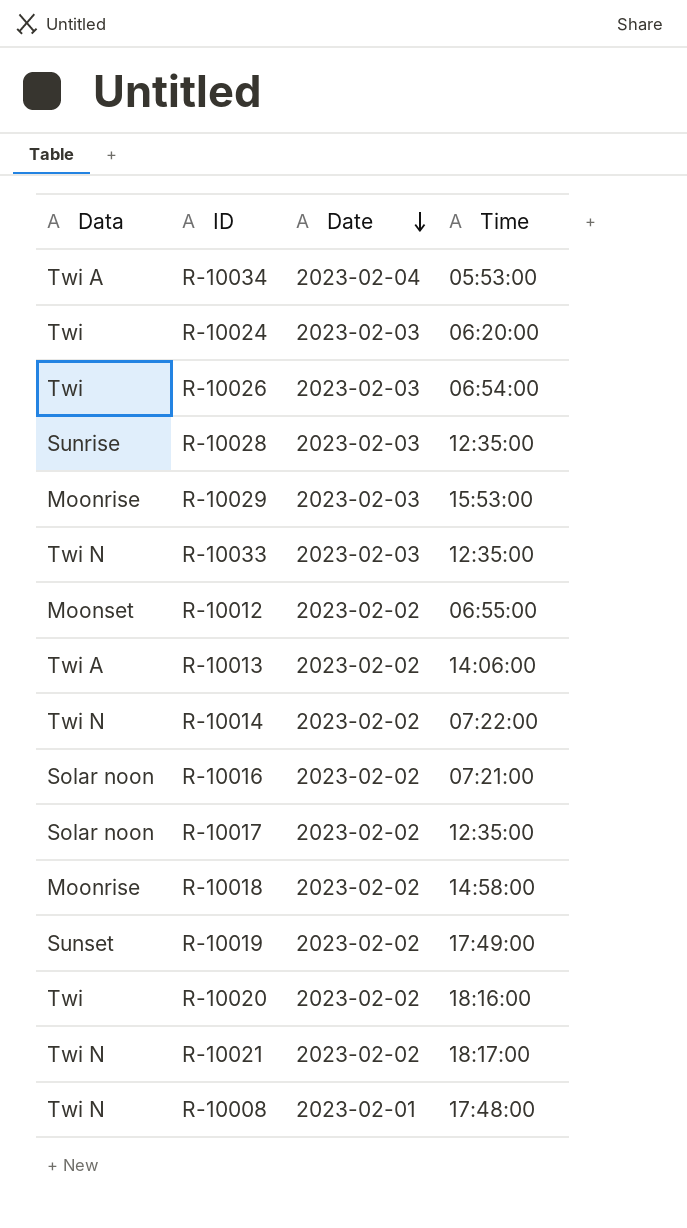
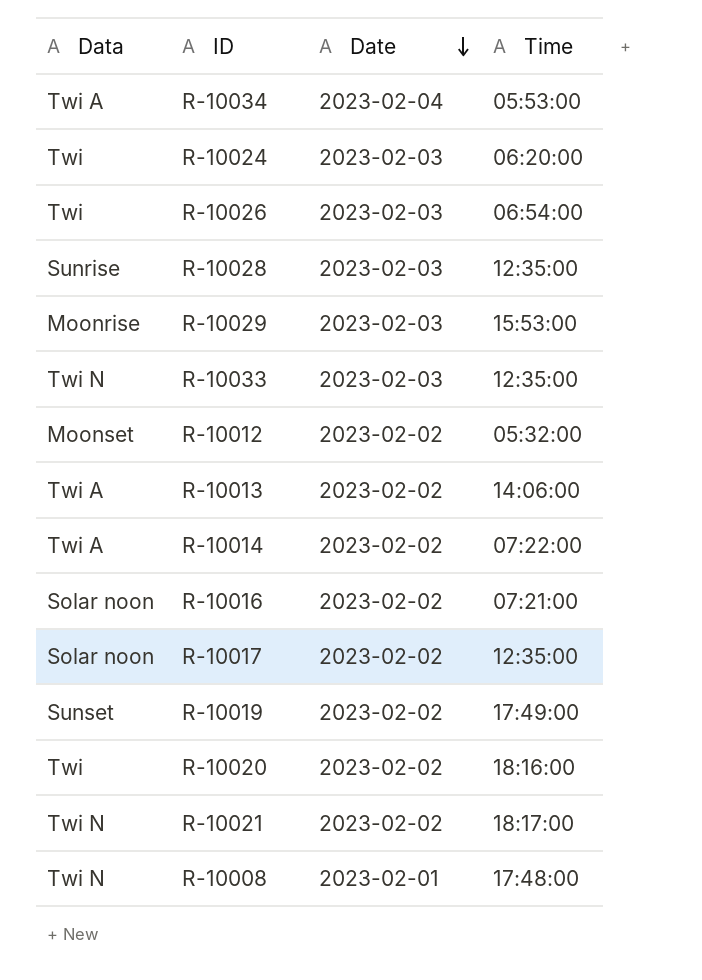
row R-10018: Moonrise | 2023-02-02 | 14:58:00 -> none
R-10012 | Time: 06:55:00 -> 05:32:00
R-10014 | Data: Twi N -> Twi A

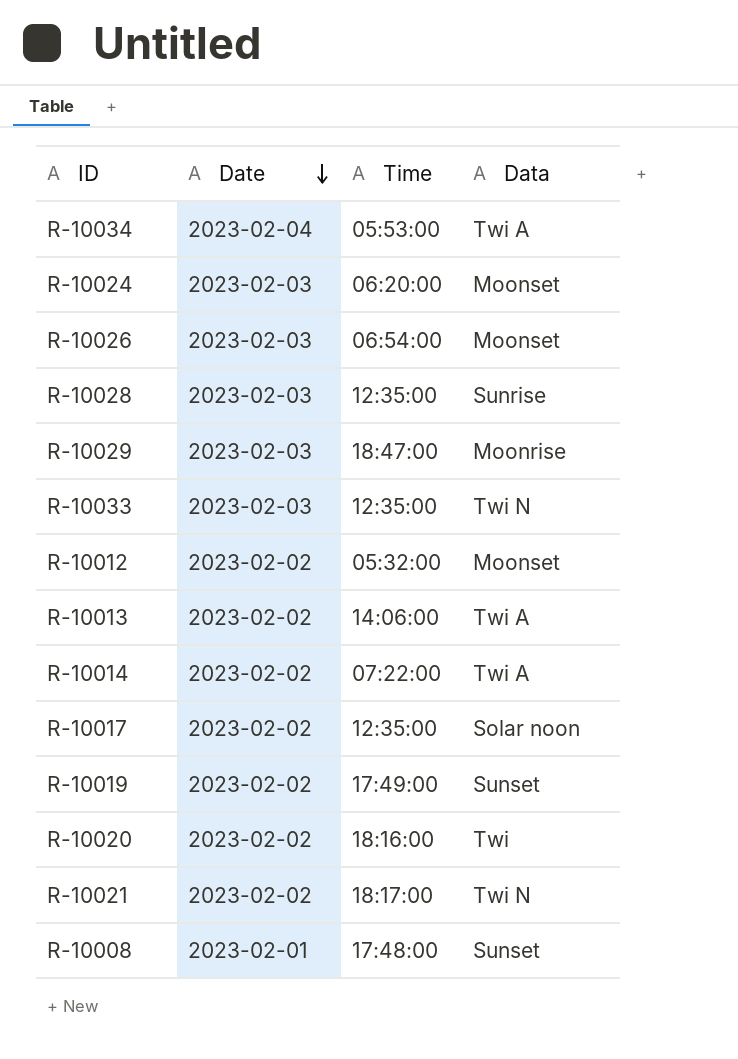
column Data | position: 1 -> 4
row R-10016: Solar noon | 2023-02-02 | 07:21:00 -> none
R-10024 | Data: Twi -> Moonset
R-10026 | Data: Twi -> Moonset
R-10029 | Time: 15:53:00 -> 18:47:00
R-10008 | Data: Twi N -> Sunset

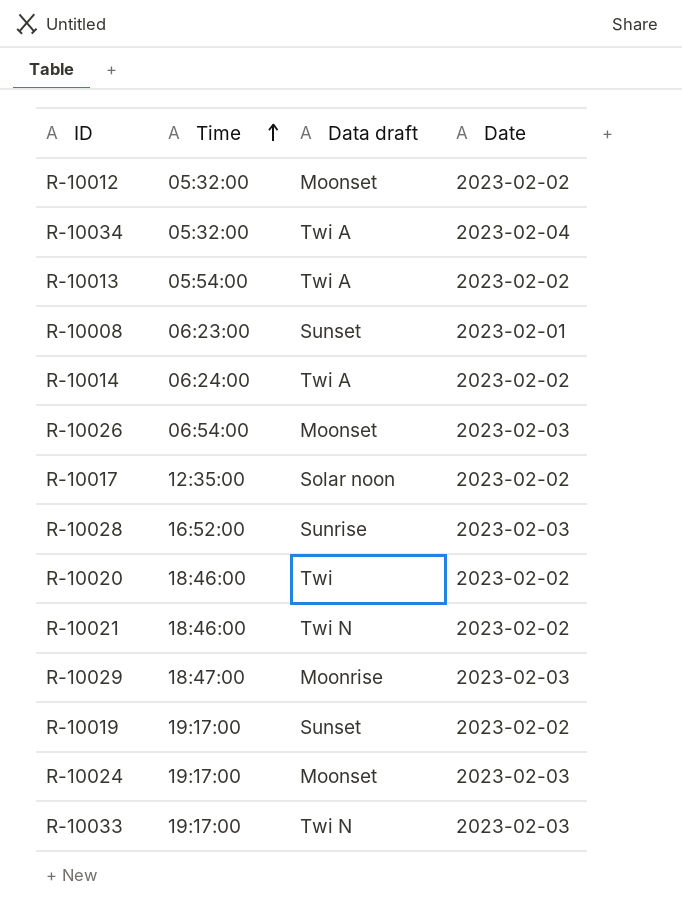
row order: Date descending -> Time ascending
column name: Data -> Data draft
column Date | position: 2 -> 4
R-10034 | Time: 05:53:00 -> 05:32:00
R-10013 | Time: 14:06:00 -> 05:54:00
R-10008 | Time: 17:48:00 -> 06:23:00
R-10014 | Time: 07:22:00 -> 06:24:00
R-10028 | Time: 12:35:00 -> 16:52:00
R-10020 | Time: 18:16:00 -> 18:46:00
R-10021 | Time: 18:17:00 -> 18:46:00
R-10019 | Time: 17:49:00 -> 19:17:00
R-10024 | Time: 06:20:00 -> 19:17:00
R-10033 | Time: 12:35:00 -> 19:17:00

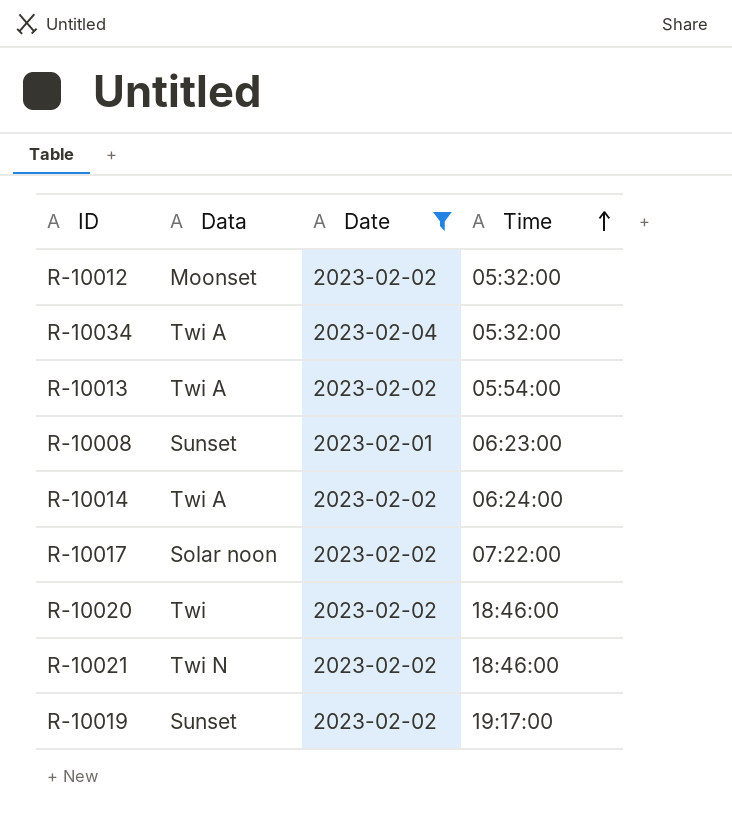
filter: none -> Date != 2023-02-03
column name: Data draft -> Data
column Time | position: 2 -> 4
R-10017 | Time: 12:35:00 -> 07:22:00

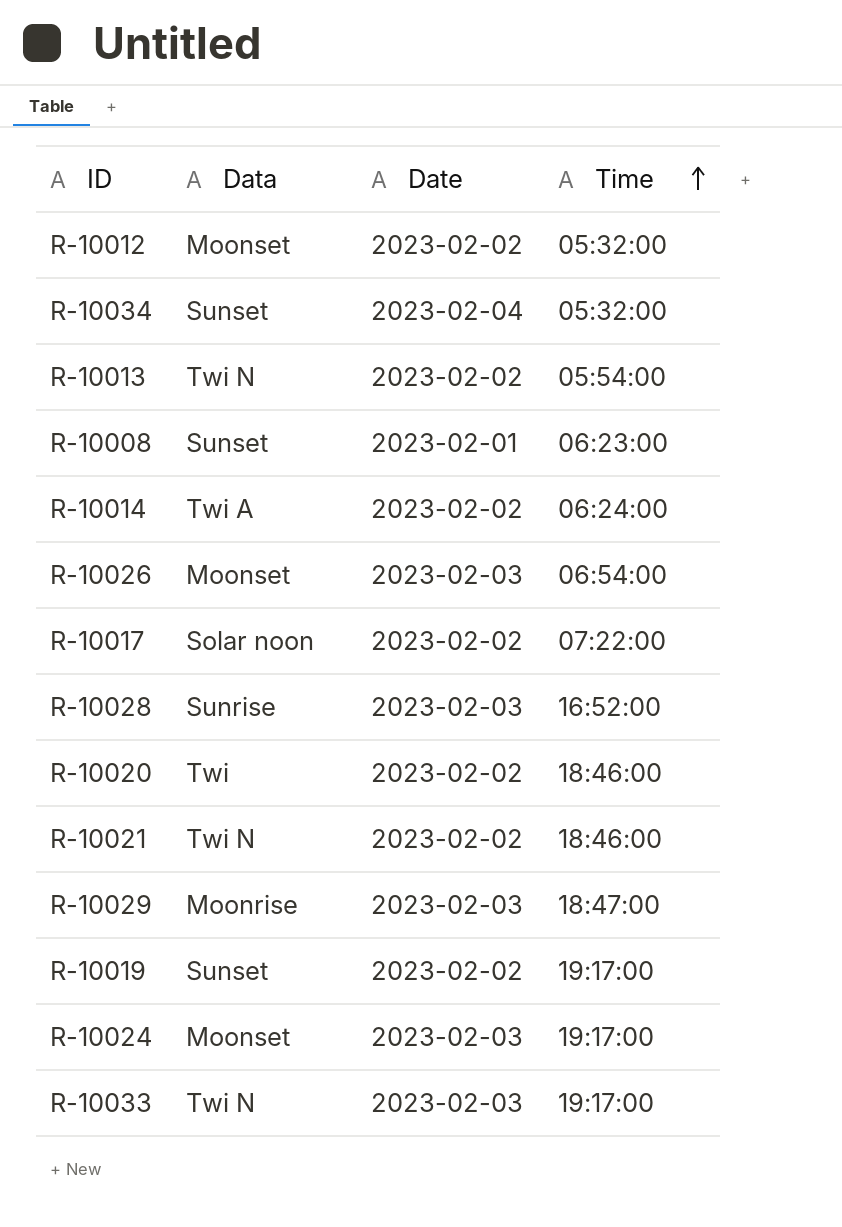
filter: Date != 2023-02-03 -> none
R-10034 | Data: Twi A -> Sunset
R-10013 | Data: Twi A -> Twi N

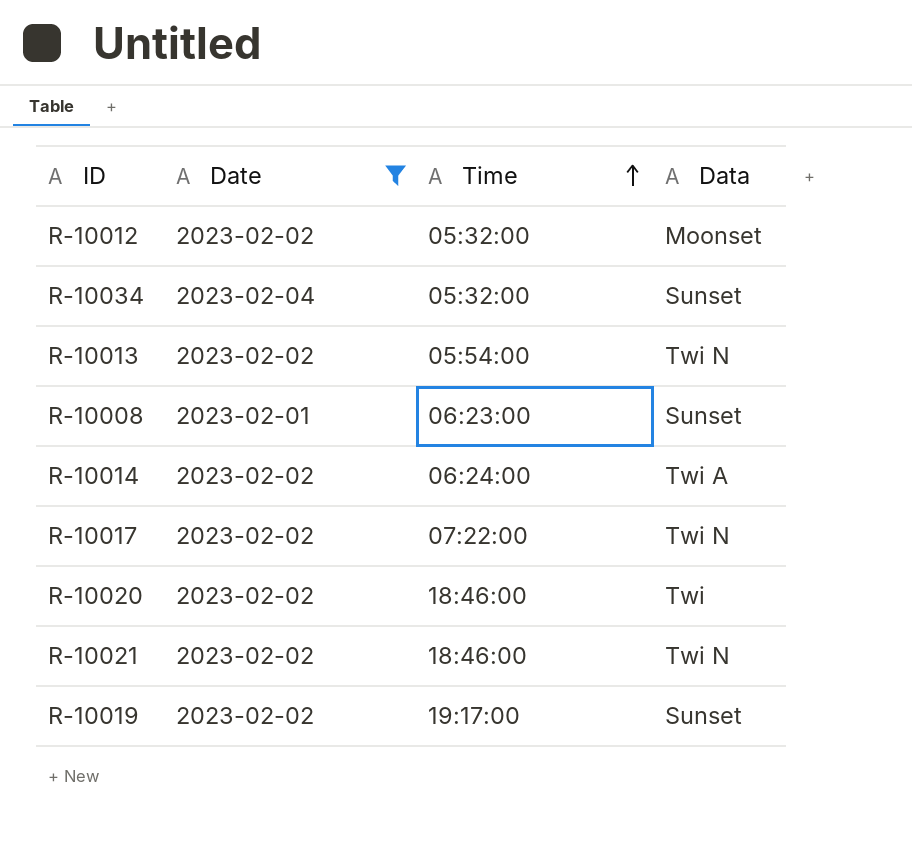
filter: none -> Date != 2023-02-03
column Data | position: 2 -> 4
R-10017 | Data: Solar noon -> Twi N

